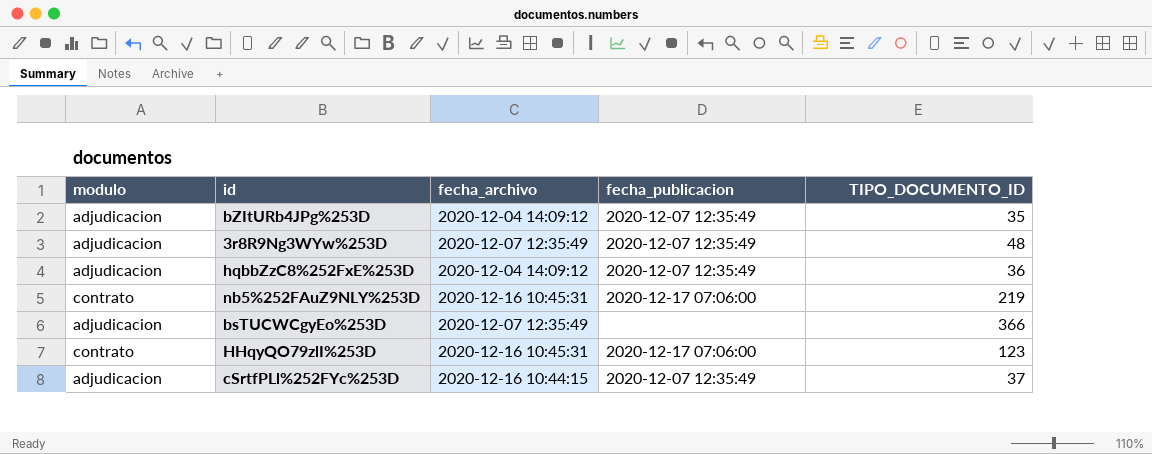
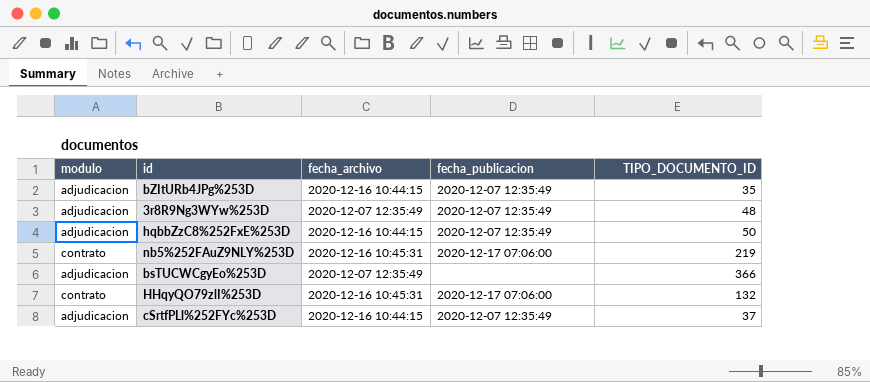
bZItURb4JPg%253D | fecha_archivo: 2020-12-04 14:09:12 -> 2020-12-16 10:44:15
hqbbZzC8%252FxE%253D | fecha_archivo: 2020-12-04 14:09:12 -> 2020-12-16 10:44:15
hqbbZzC8%252FxE%253D | TIPO_DOCUMENTO_ID: 36 -> 50
HHqyQO79zlI%253D | TIPO_DOCUMENTO_ID: 123 -> 132

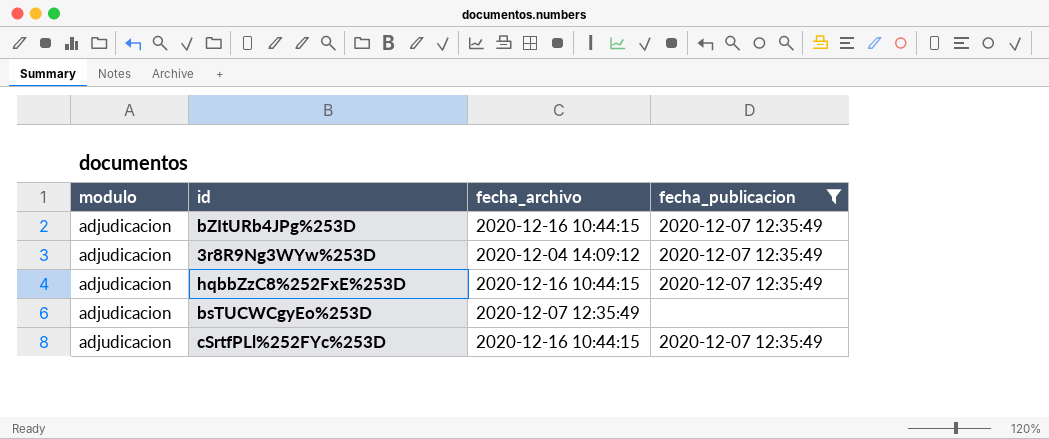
filter: none -> fecha_publicacion != 2020-12-17 07:06:00
column TIPO_DOCUMENTO_ID | position: 5 -> none
3r8R9Ng3WYw%253D | fecha_archivo: 2020-12-07 12:35:49 -> 2020-12-04 14:09:12

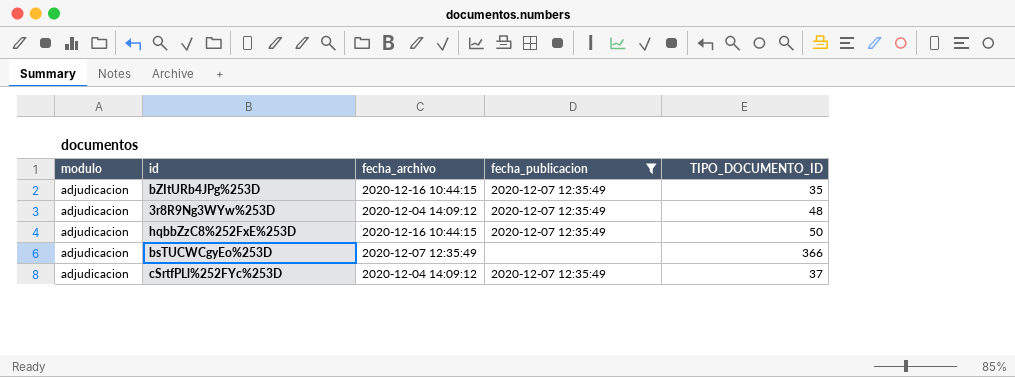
column TIPO_DOCUMENTO_ID | position: none -> 5
cSrtfPLl%252FYc%253D | fecha_archivo: 2020-12-16 10:44:15 -> 2020-12-04 14:09:12

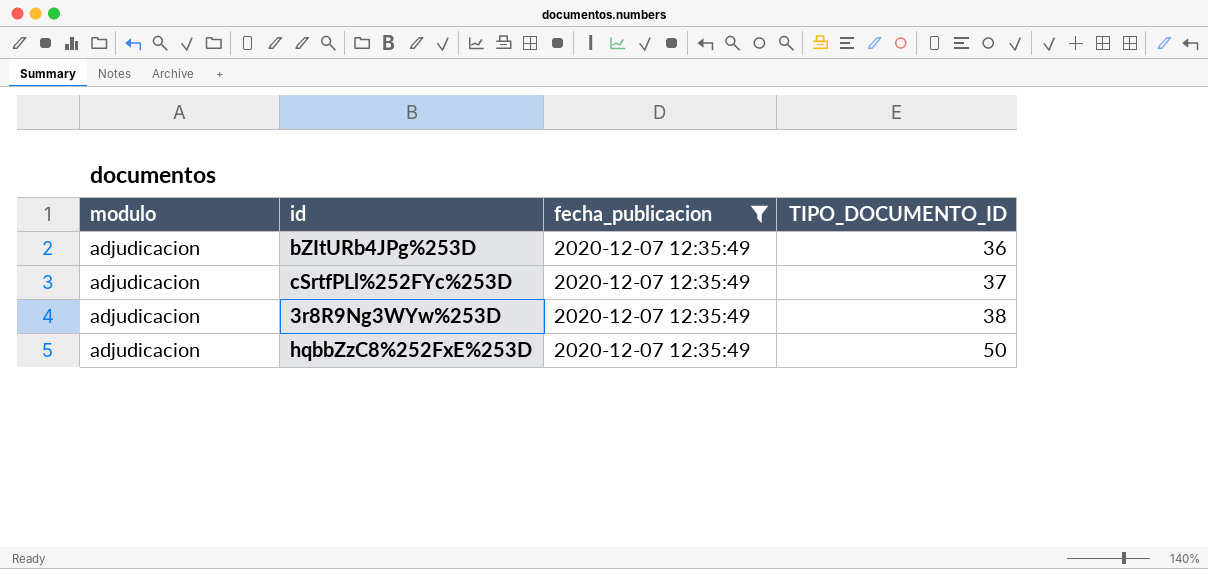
row order: none -> TIPO_DOCUMENTO_ID ascending
column fecha_archivo | position: 3 -> none
row bsTUCWCgyEo%253D: adjudicacion | 2020-12-07 12:35:49 | none | 366 -> none
bZItURb4JPg%253D | TIPO_DOCUMENTO_ID: 35 -> 36
3r8R9Ng3WYw%253D | TIPO_DOCUMENTO_ID: 48 -> 38

